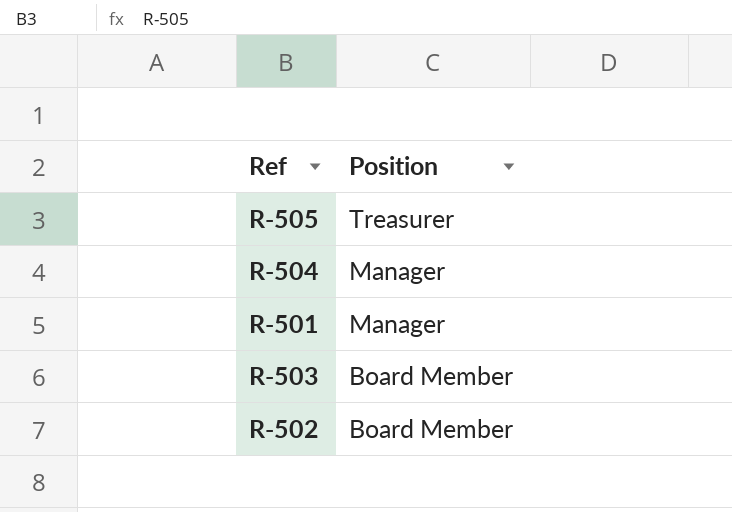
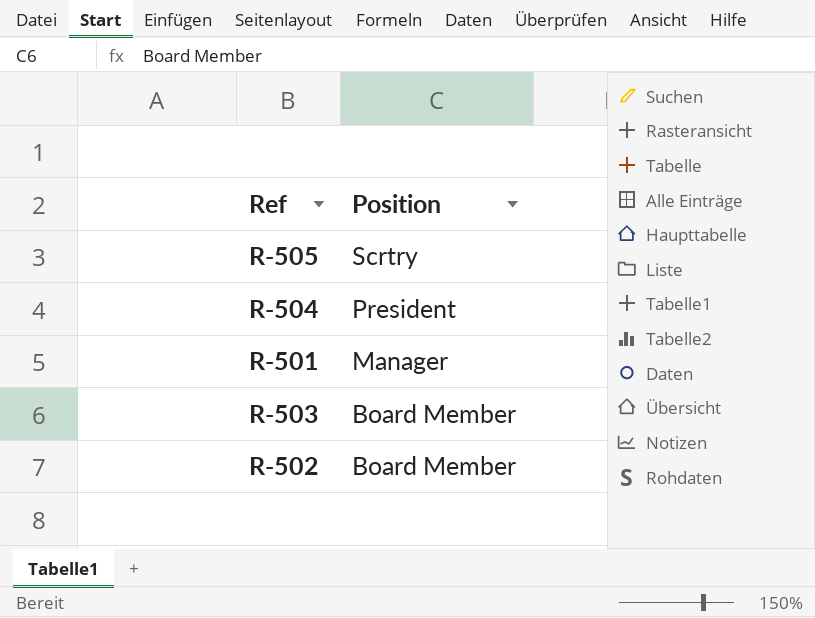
R-505 | Position: Treasurer -> Scrtry
R-504 | Position: Manager -> President

